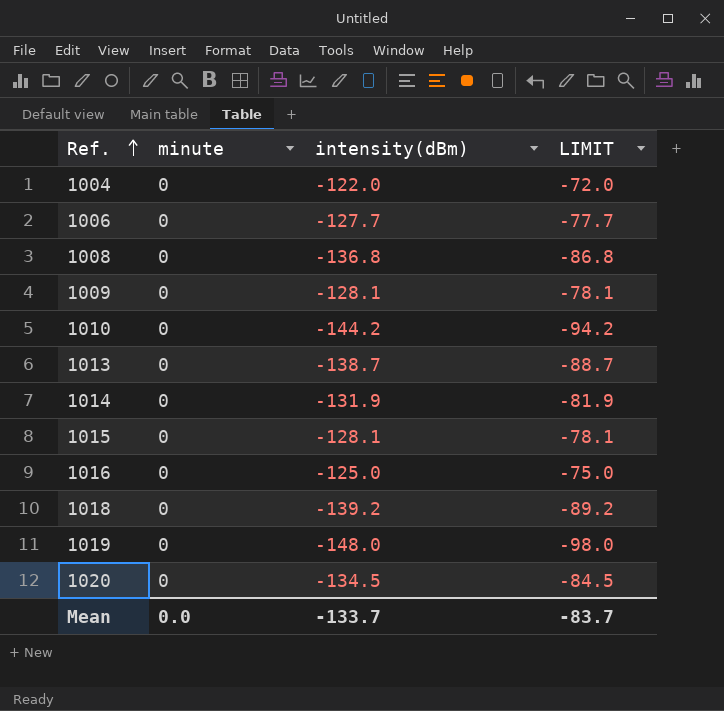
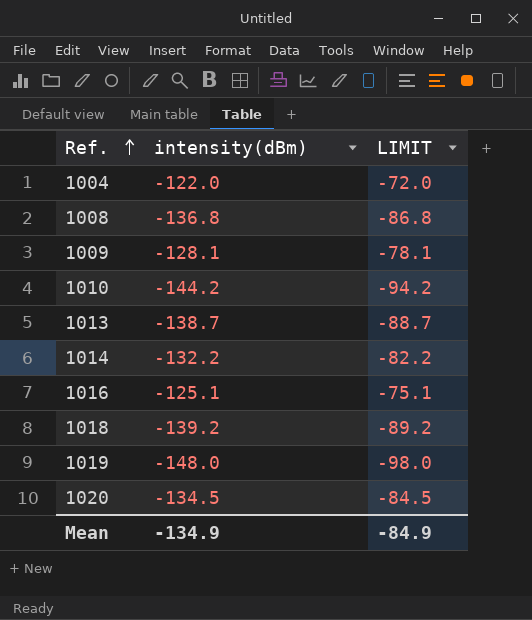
column minute | position: 2 -> none
row 1006: 0 | -127.7 | -77.7 -> none
row 1015: 0 | -128.1 | -78.1 -> none
1014 | intensity(dBm): -131.9 -> -132.2
1014 | LIMIT: -81.9 -> -82.2
1016 | intensity(dBm): -125.0 -> -125.1
1016 | LIMIT: -75.0 -> -75.1
Mean | intensity(dBm): -133.7 -> -134.9
Mean | LIMIT: -83.7 -> -84.9

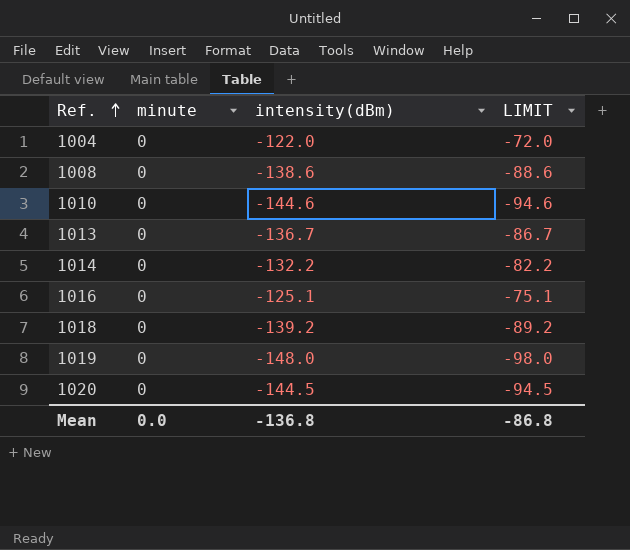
column minute | position: none -> 2
row 1009: -128.1 | -78.1 -> none
1008 | intensity(dBm): -136.8 -> -138.6
1008 | LIMIT: -86.8 -> -88.6
1010 | intensity(dBm): -144.2 -> -144.6
1010 | LIMIT: -94.2 -> -94.6
1013 | intensity(dBm): -138.7 -> -136.7
1013 | LIMIT: -88.7 -> -86.7
1020 | intensity(dBm): -134.5 -> -144.5
1020 | LIMIT: -84.5 -> -94.5
Mean | intensity(dBm): -134.9 -> -136.8
Mean | LIMIT: -84.9 -> -86.8

